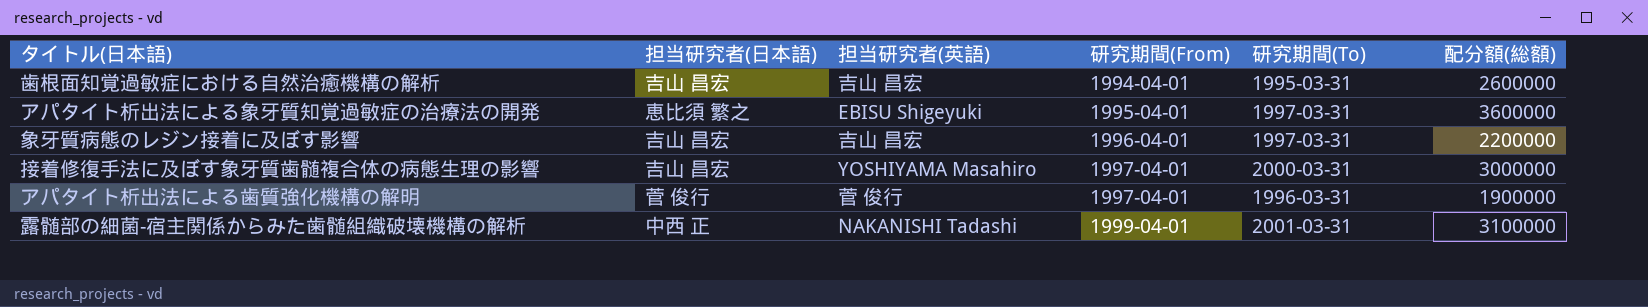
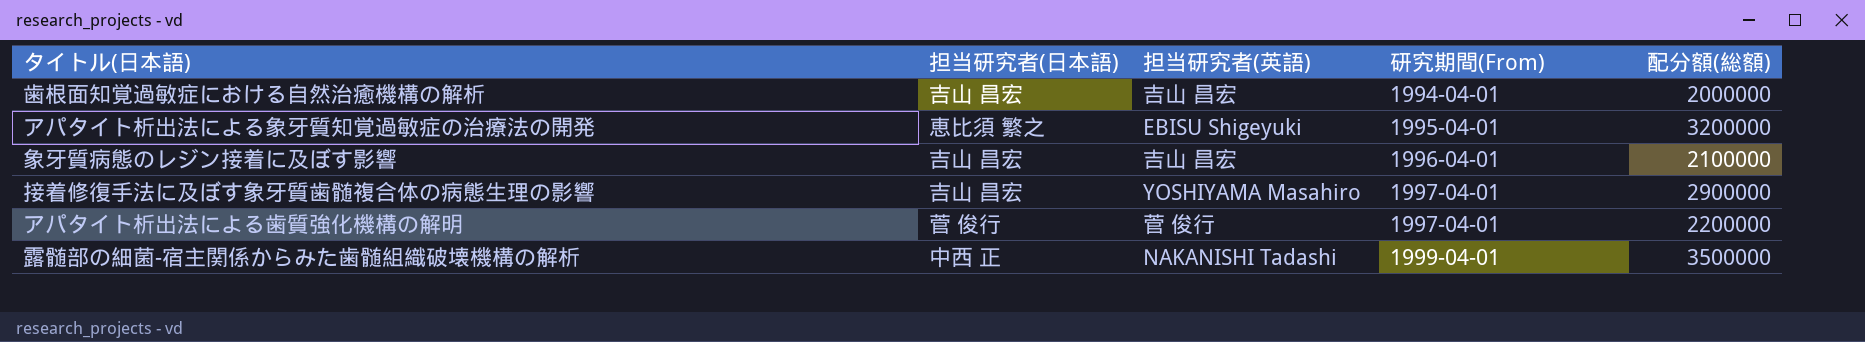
column 研究期間(To) | position: 5 -> none
歯根面知覚過敏症における自然治癒機構の解析 | 配分額(総額): 2600000 -> 2000000
アパタイト析出法による象牙質知覚過敏症の治療法の開発 | 配分額(総額): 3600000 -> 3200000
象牙質病態のレジン接着に及ぼす影響 | 配分額(総額): 2200000 -> 2100000
接着修復手法に及ぼす象牙質歯髄複合体の病態生理の影響 | 配分額(総額): 3000000 -> 2900000
アパタイト析出法による歯質強化機構の解明 | 配分額(総額): 1900000 -> 2200000
露髄部の細菌-宿主関係からみた歯髄組織破壊機構の解析 | 配分額(総額): 3100000 -> 3500000

